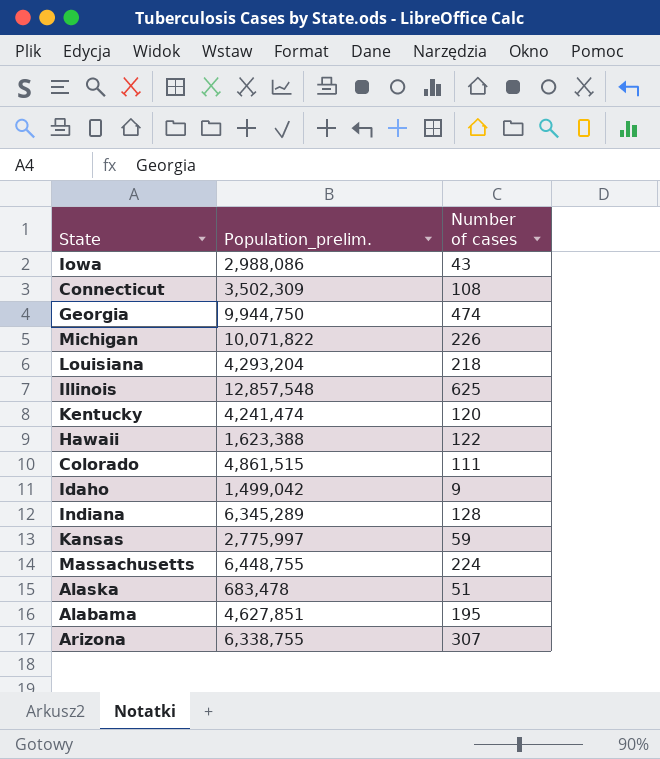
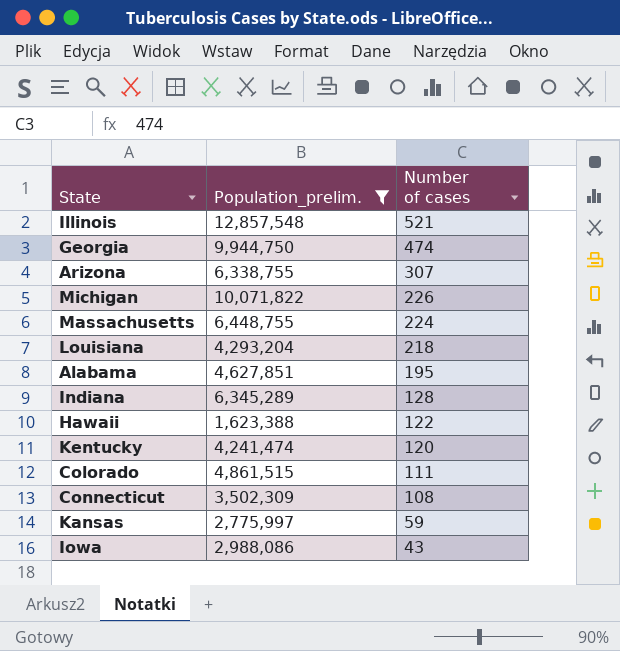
filter: none -> Population_prelim. >= 1,623,388
row order: none -> Number of cases descending
Illinois | Number of cases: 625 -> 521

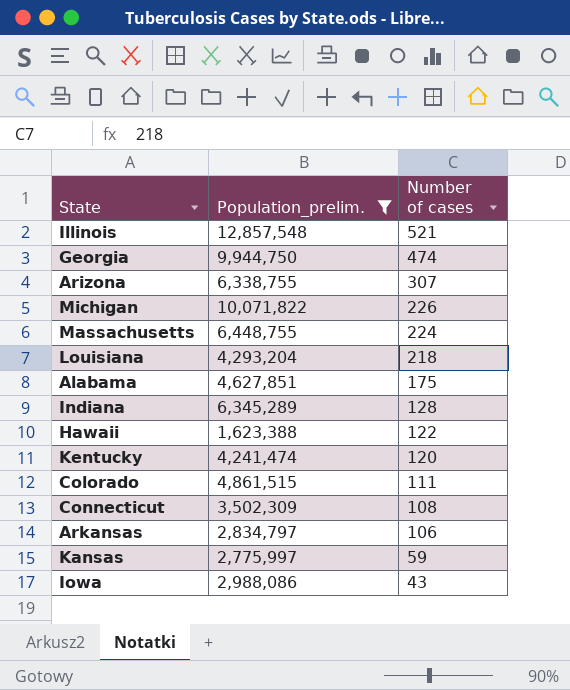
Alabama | Number of cases: 195 -> 175
row Arkansas: none -> 2,834,797 | 106

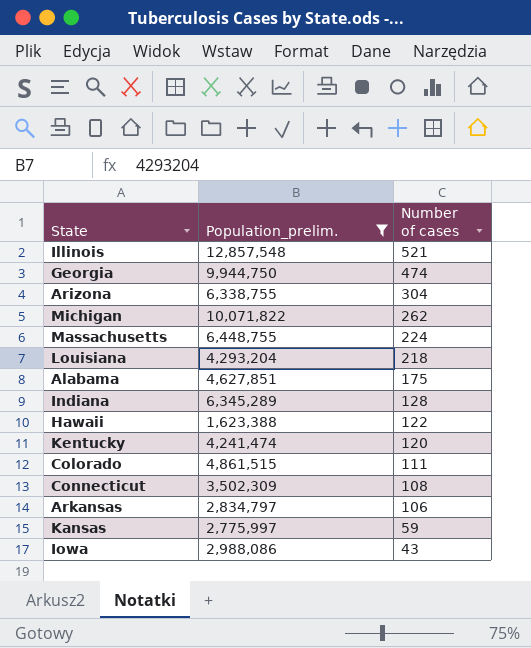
Arizona | Number of cases: 307 -> 304
Michigan | Number of cases: 226 -> 262

